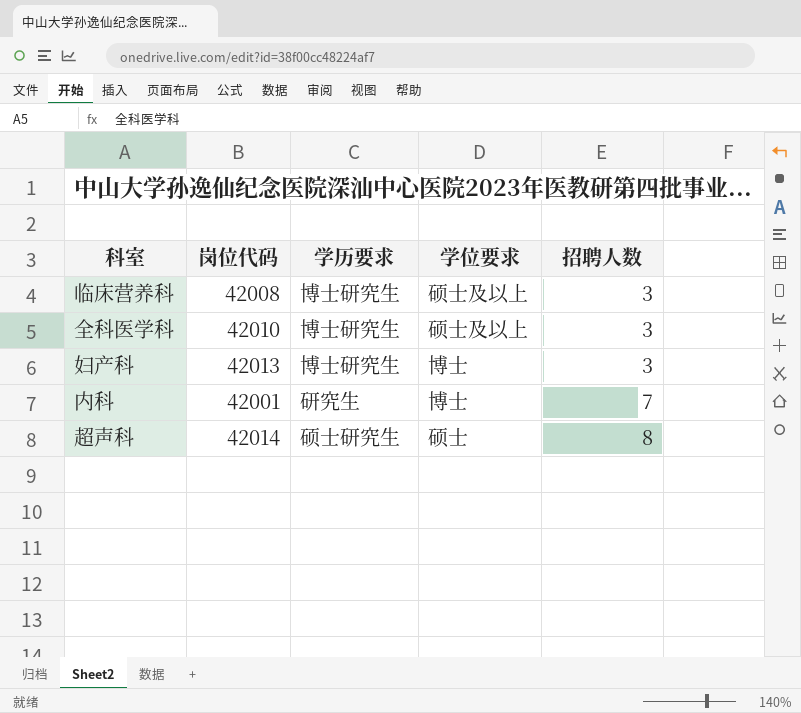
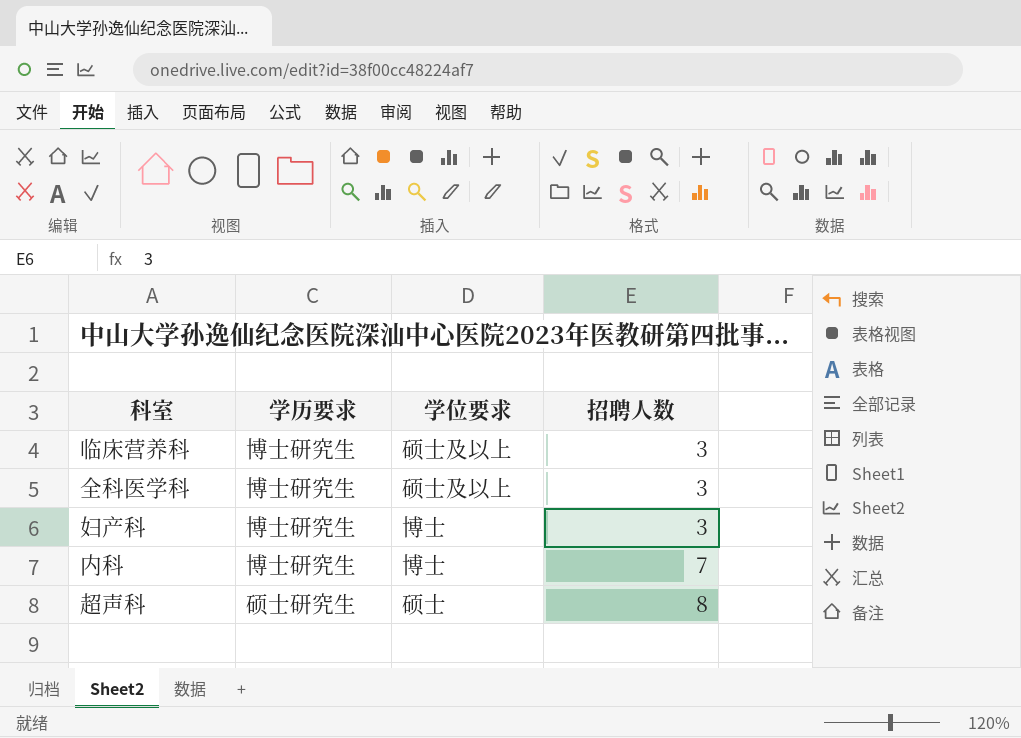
column 岗位代码 | position: 2 -> none
内科 | 学历要求: 研究生 -> 博士研究生

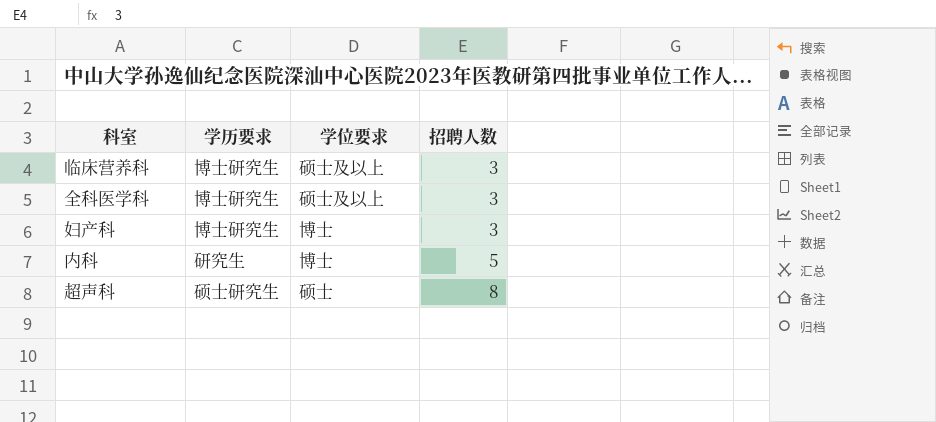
内科 | 学历要求: 博士研究生 -> 研究生
内科 | 招聘人数: 7 -> 5

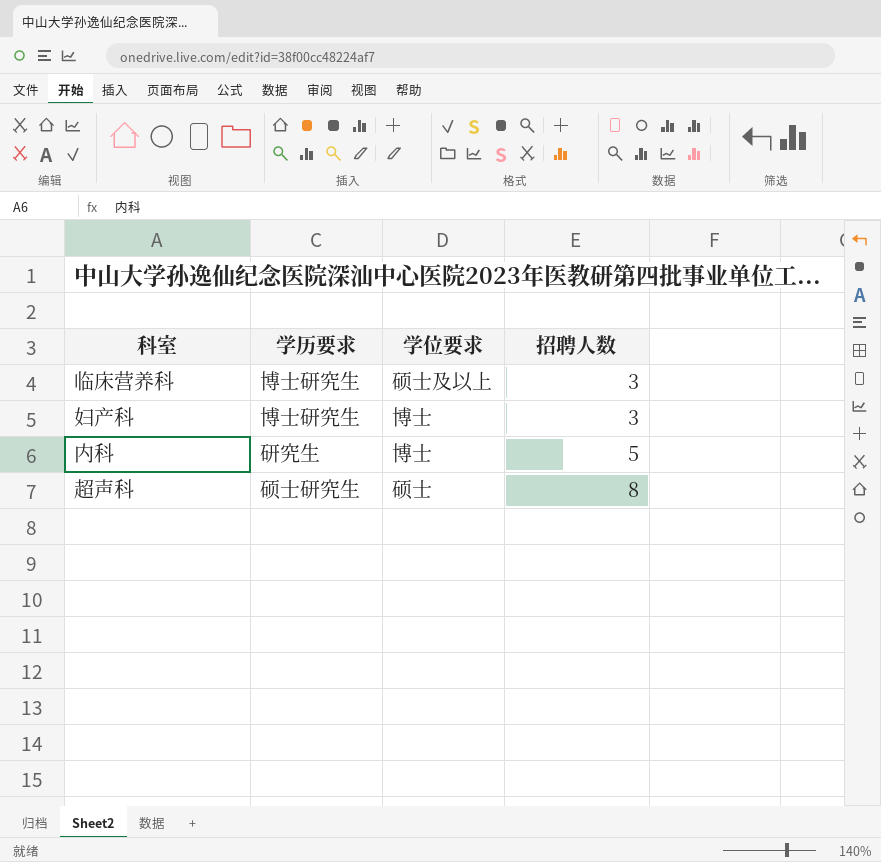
row 全科医学科: 博士研究生 | 硕士及以上 | 3 -> none

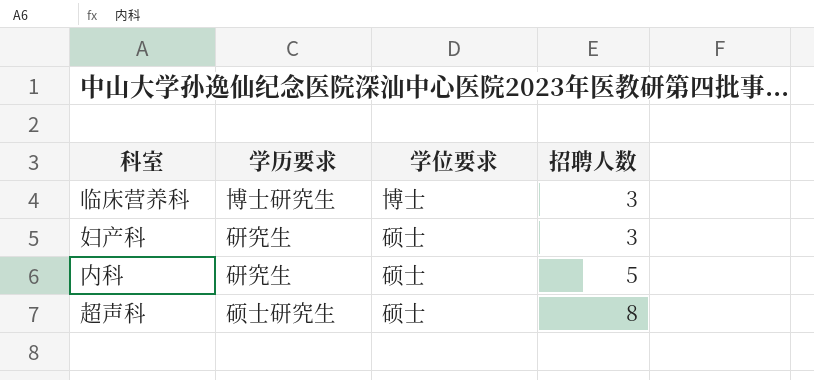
临床营养科 | 学位要求: 硕士及以上 -> 博士
妇产科 | 学历要求: 博士研究生 -> 研究生
妇产科 | 学位要求: 博士 -> 硕士
内科 | 学位要求: 博士 -> 硕士

